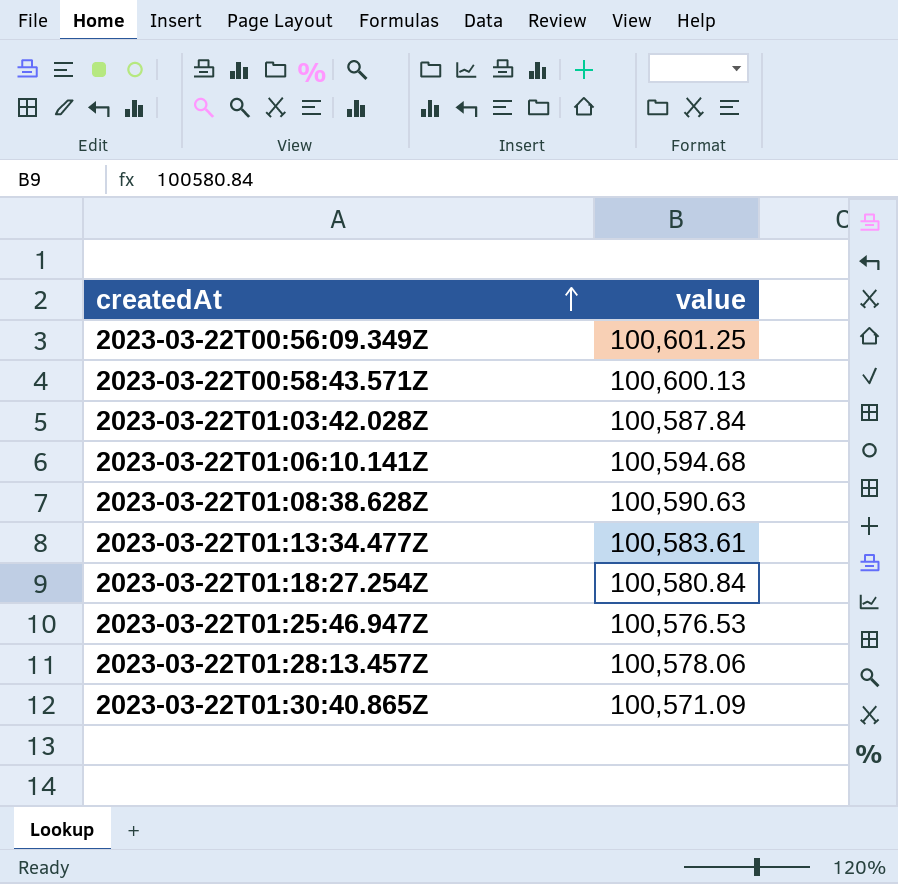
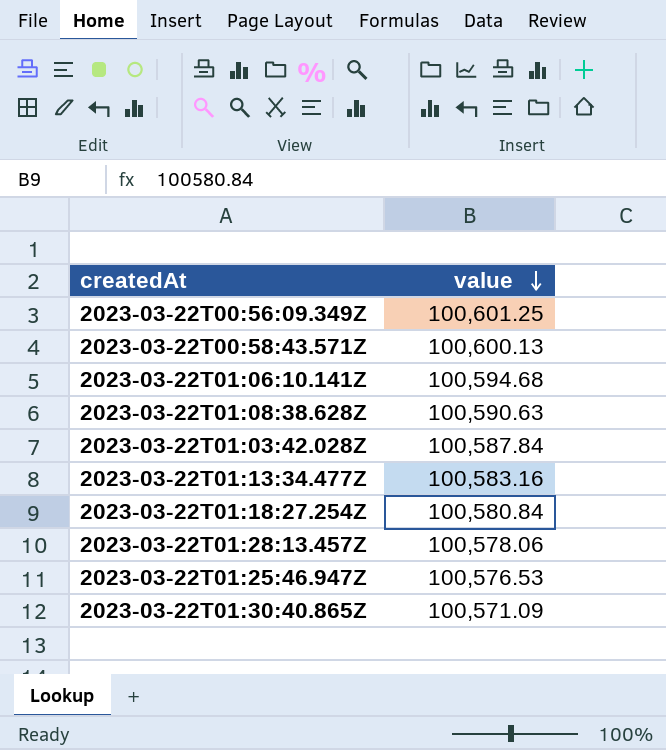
row order: createdAt ascending -> value descending
2023-03-22T01:13:34.477Z | value: 100,583.61 -> 100,583.16

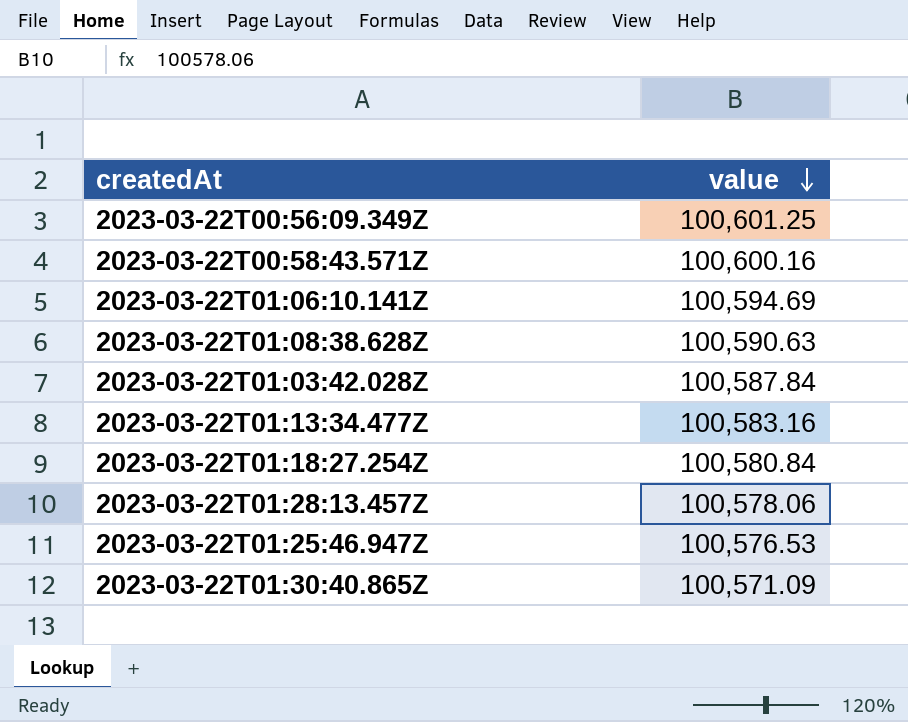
2023-03-22T00:58:43.571Z | value: 100,600.13 -> 100,600.16
2023-03-22T01:06:10.141Z | value: 100,594.68 -> 100,594.69

